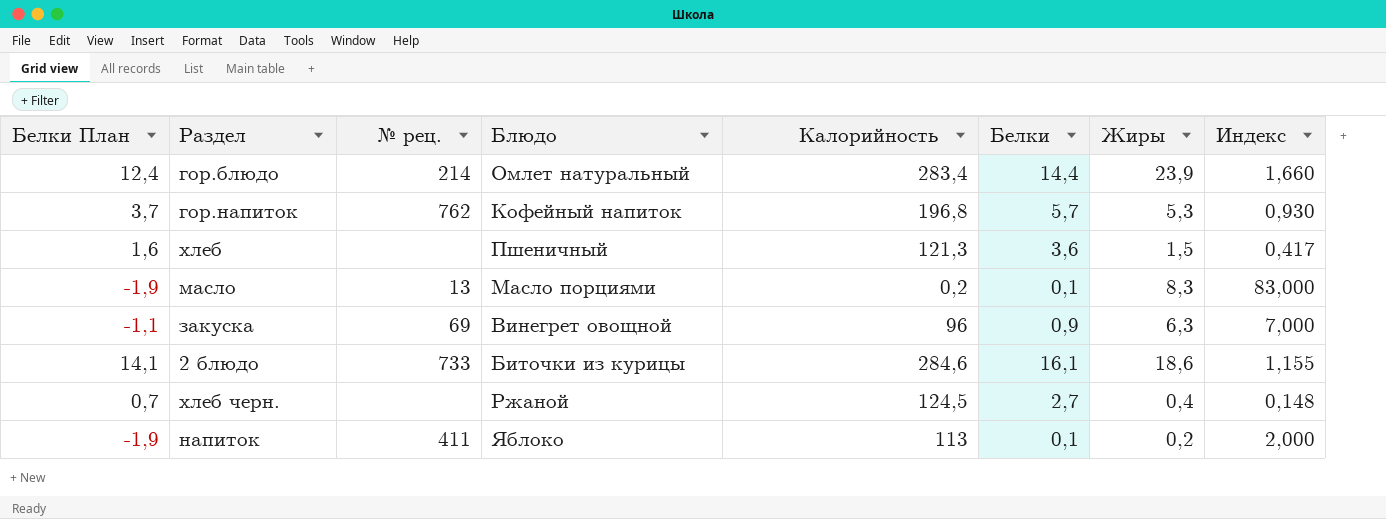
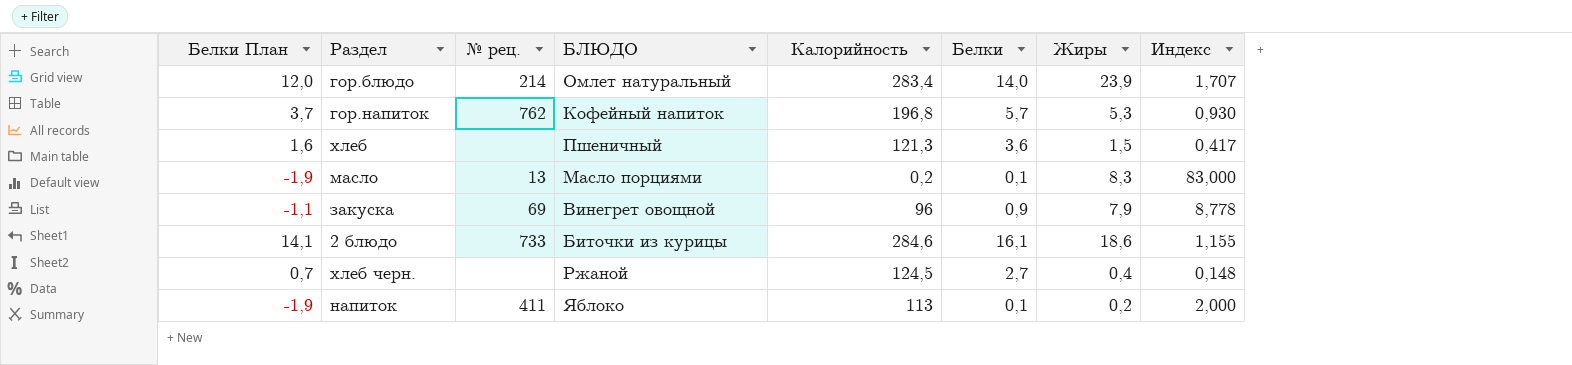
column name: Блюдо -> БЛЮДО
гор.блюдо | Белки План: 12,4 -> 12,0
гор.блюдо | Белки: 14,4 -> 14,0
гор.блюдо | Индекс: 1,660 -> 1,707
закуска | Жиры: 6,3 -> 7,9
закуска | Индекс: 7,000 -> 8,778

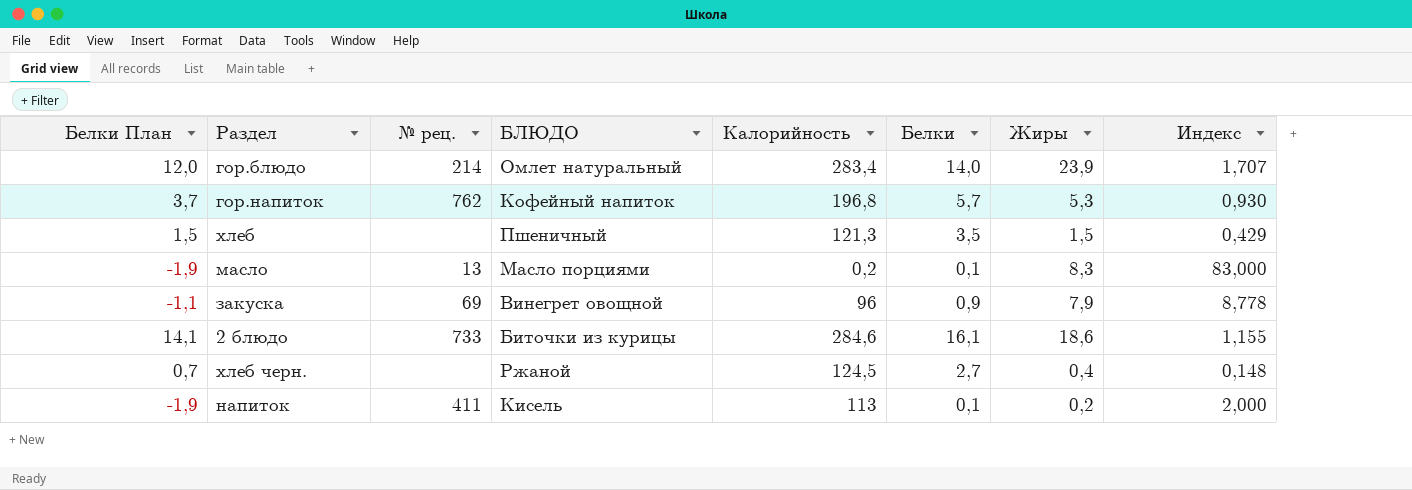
хлеб | Белки План: 1,6 -> 1,5
хлеб | Белки: 3,6 -> 3,5
хлеб | Индекс: 0,417 -> 0,429
напиток | БЛЮДО: Яблоко -> Кисель

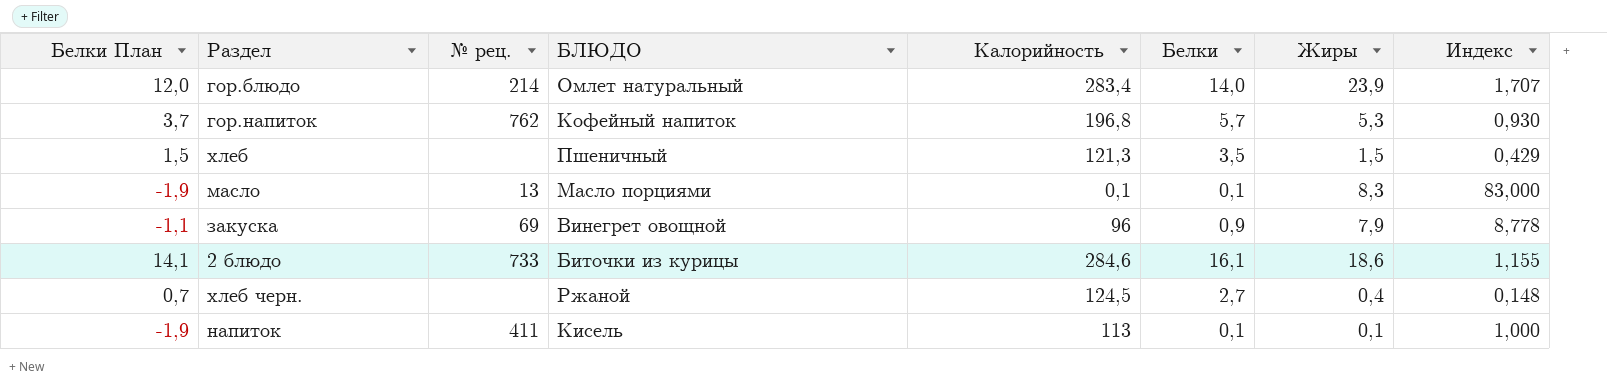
масло | Калорийность: 0,2 -> 0,1
напиток | Жиры: 0,2 -> 0,1
напиток | Индекс: 2,000 -> 1,000

